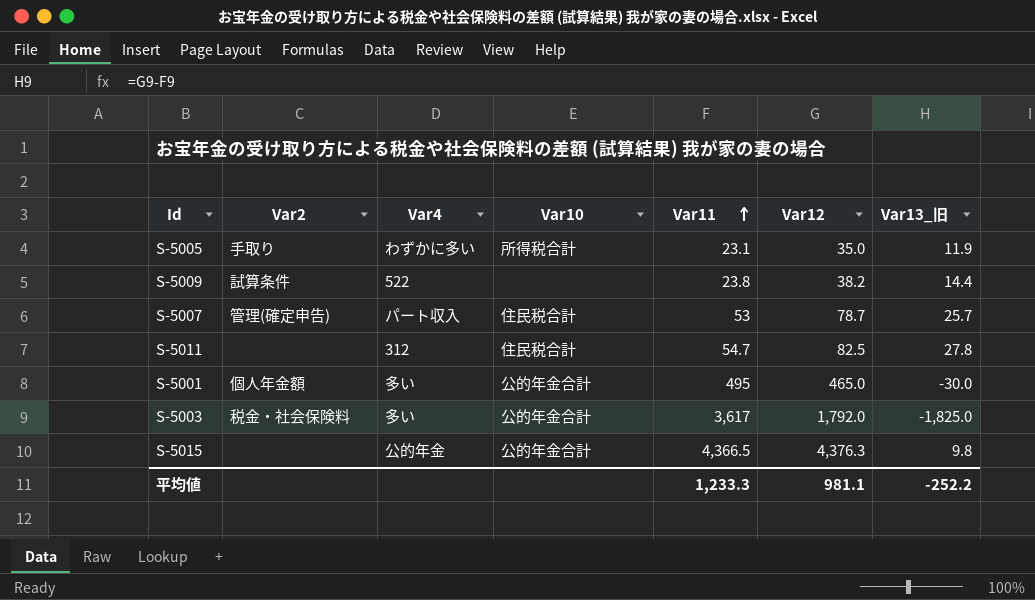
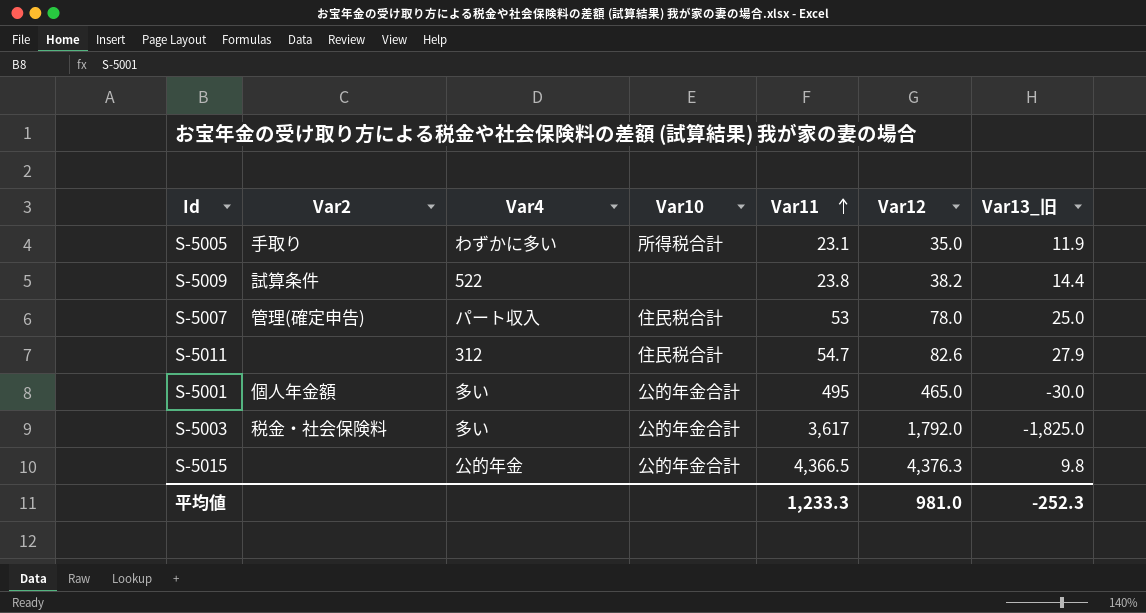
S-5007 | Var12: 78.7 -> 78.0
S-5007 | Var13_旧: 25.7 -> 25.0
S-5011 | Var12: 82.5 -> 82.6
S-5011 | Var13_旧: 27.8 -> 27.9
平均値 | Var12: 981.1 -> 981.0
平均値 | Var13_旧: -252.2 -> -252.3

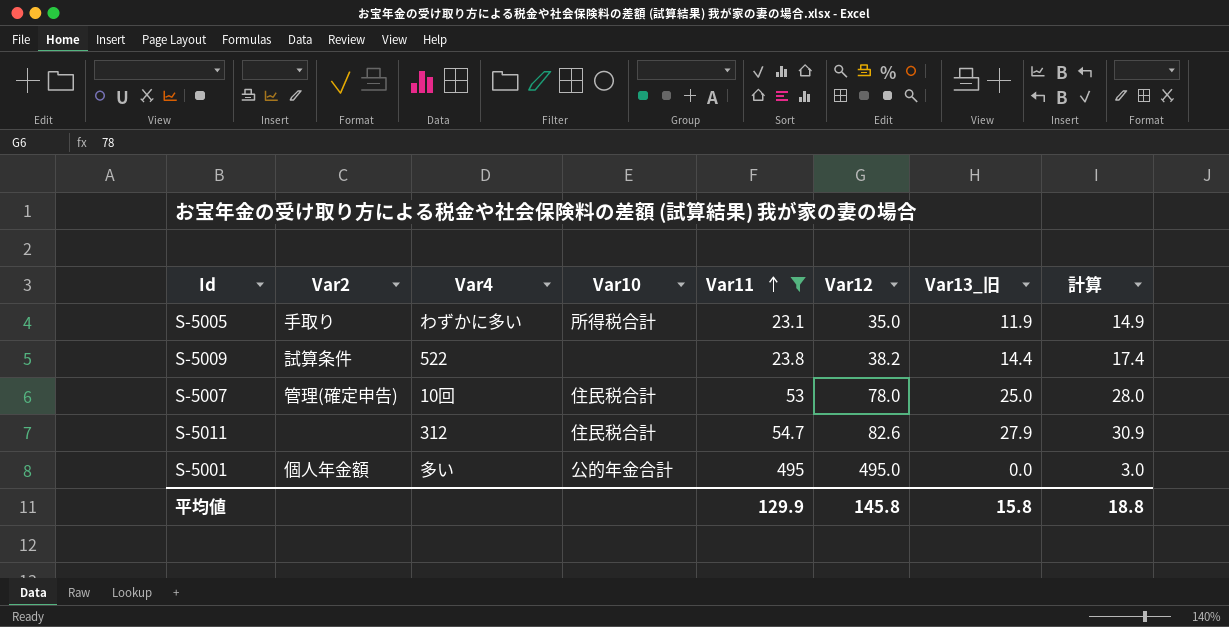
filter: none -> Var11 <= 495
column 計算 | formula: none -> [Var13_旧] + 3
S-5007 | Var4: パート収入 -> 10回
S-5001 | Var12: 465.0 -> 495.0
S-5001 | Var13_旧: -30.0 -> 0.0
平均値 | Var11: 1,233.3 -> 129.9
平均値 | Var12: 981.0 -> 145.8
平均値 | Var13_旧: -252.3 -> 15.8

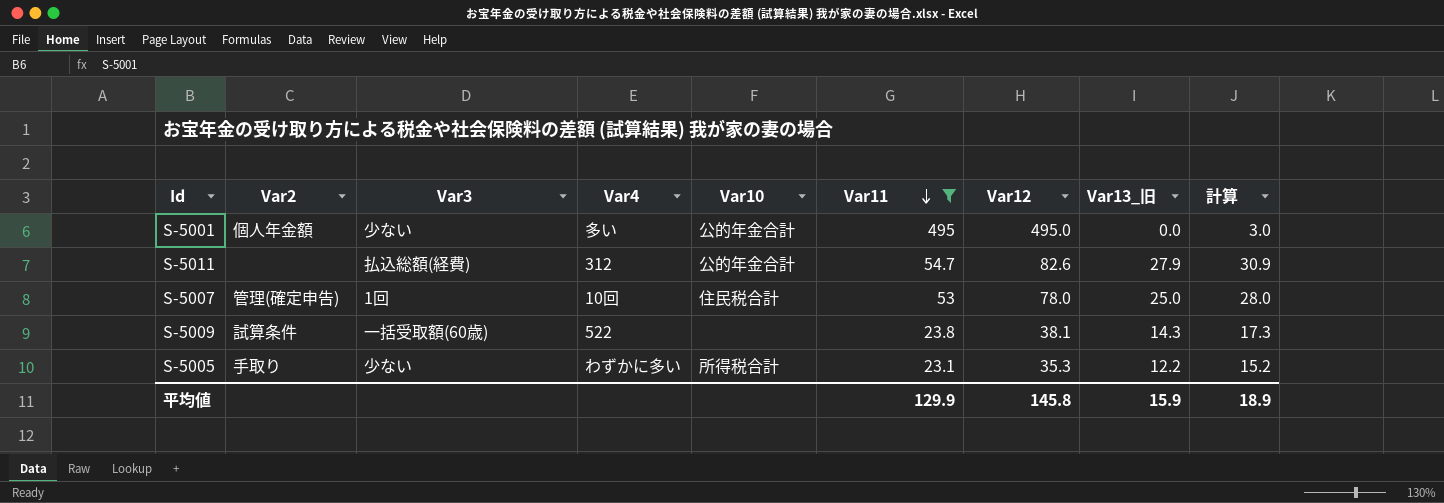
row order: Var11 ascending -> Var11 descending
column Var3 | position: none -> 3
S-5011 | Var10: 住民税合計 -> 公的年金合計
S-5009 | Var12: 38.2 -> 38.1
S-5009 | Var13_旧: 14.4 -> 14.3
S-5009 | 計算: 17.4 -> 17.3
S-5005 | Var12: 35.0 -> 35.3
S-5005 | Var13_旧: 11.9 -> 12.2
S-5005 | 計算: 14.9 -> 15.2
平均値 | Var13_旧: 15.8 -> 15.9
平均値 | 計算: 18.8 -> 18.9

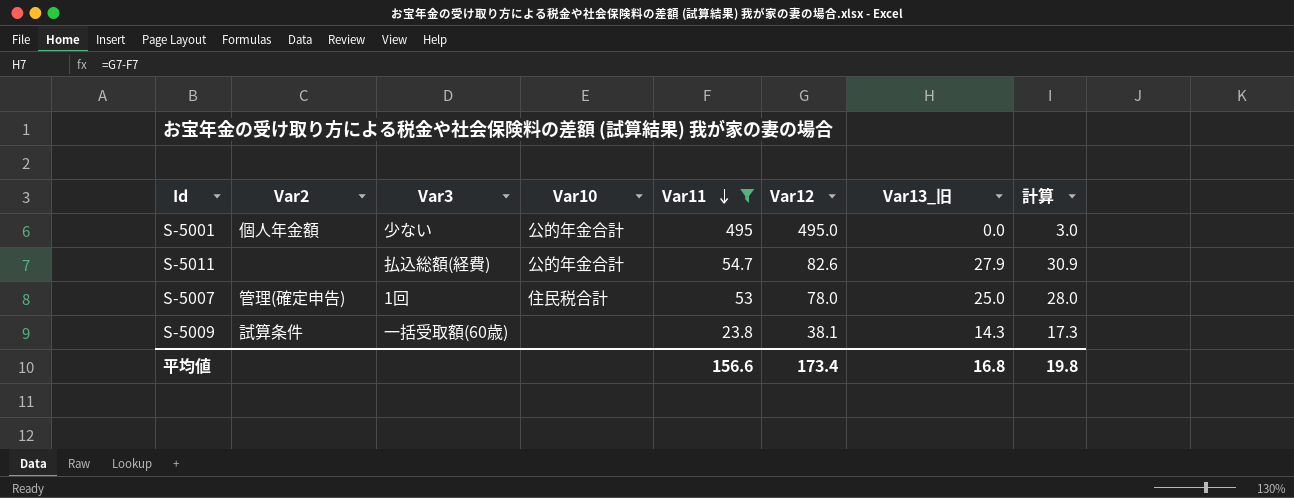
column Var4 | position: 4 -> none
row S-5005: 手取り | 少ない | わずかに多い | 所得税合計 | 23.1 | 35.3 | 12.2 | 15.2 -> none
平均値 | Var11: 129.9 -> 156.6
平均値 | Var12: 145.8 -> 173.4
平均値 | Var13_旧: 15.9 -> 16.8
平均値 | 計算: 18.9 -> 19.8

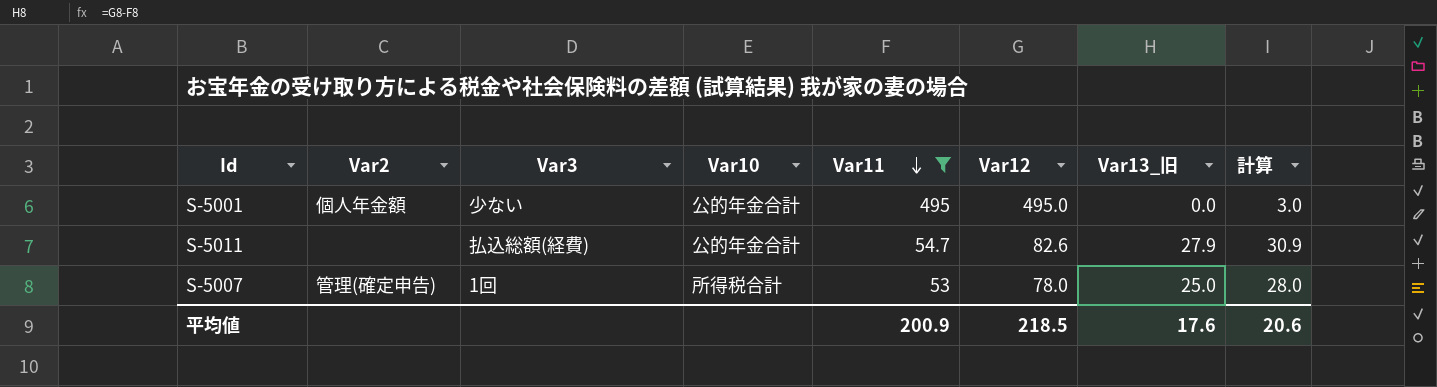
row S-5009: 試算条件 | 一括受取額(60歳) | none | 23.8 | 38.1 | 14.3 | 17.3 -> none
S-5007 | Var10: 住民税合計 -> 所得税合計
平均値 | Var11: 156.6 -> 200.9
平均値 | Var12: 173.4 -> 218.5
平均値 | Var13_旧: 16.8 -> 17.6
平均値 | 計算: 19.8 -> 20.6

